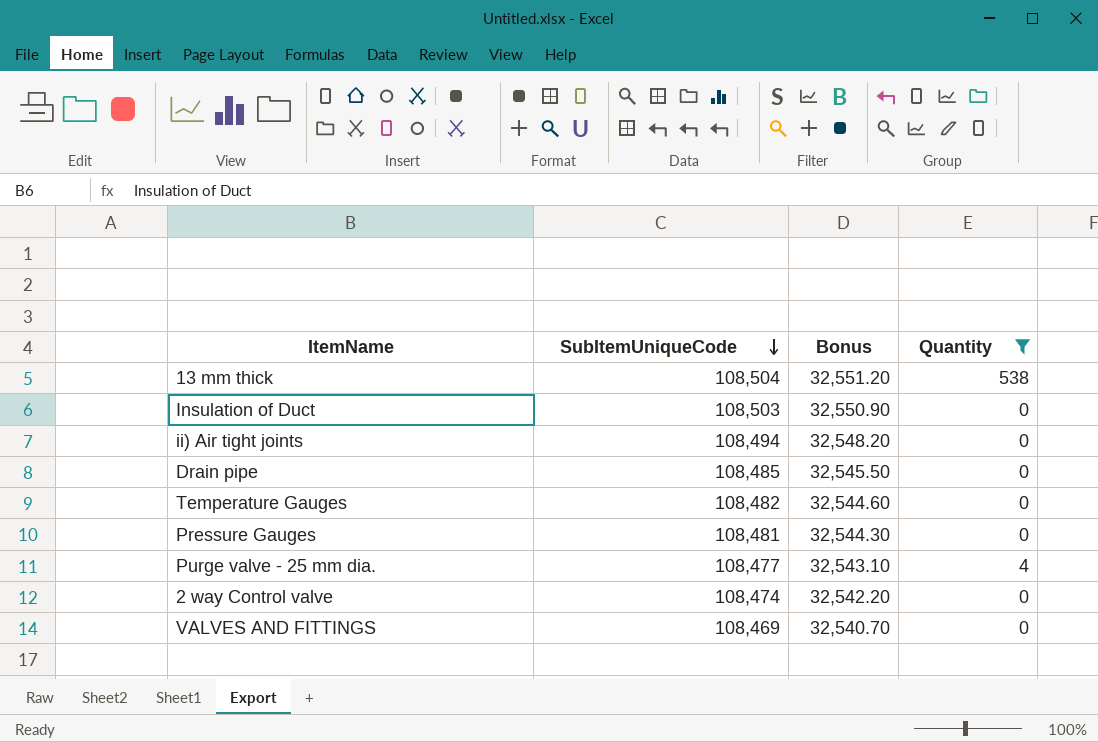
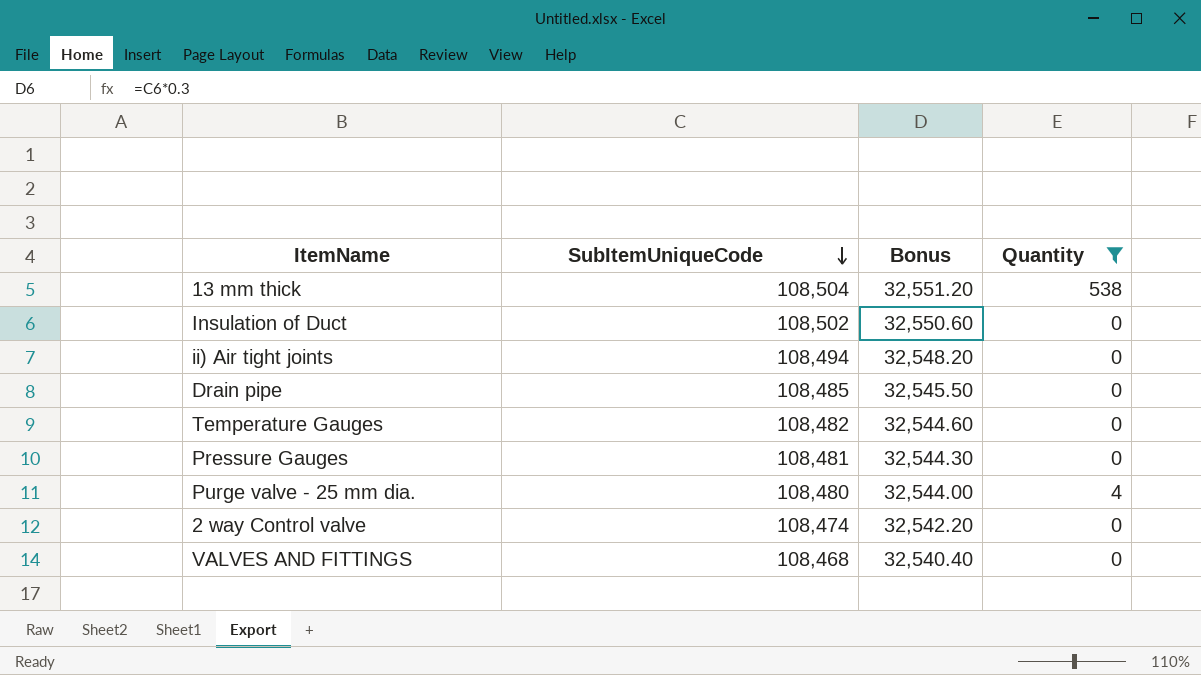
Insulation of Duct | SubItemUniqueCode: 108,503 -> 108,502
Insulation of Duct | Bonus: 32,550.90 -> 32,550.60
Purge valve - 25 mm dia. | SubItemUniqueCode: 108,477 -> 108,480
Purge valve - 25 mm dia. | Bonus: 32,543.10 -> 32,544.00
VALVES AND FITTINGS | SubItemUniqueCode: 108,469 -> 108,468
VALVES AND FITTINGS | Bonus: 32,540.70 -> 32,540.40

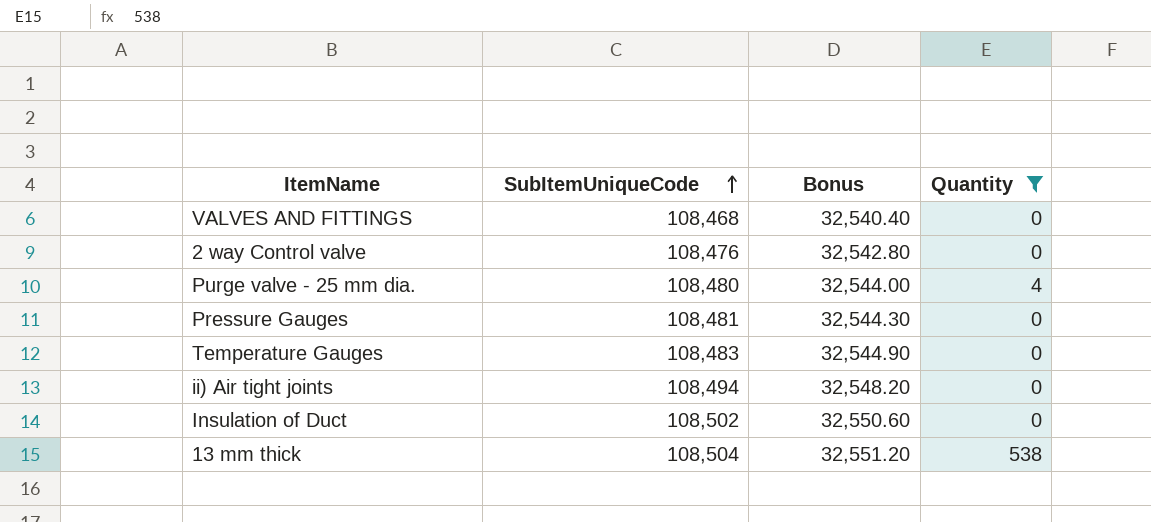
row order: SubItemUniqueCode descending -> SubItemUniqueCode ascending
row Drain pipe: 108,485 | 32,545.50 | 0 -> none
2 way Control valve | SubItemUniqueCode: 108,474 -> 108,476
2 way Control valve | Bonus: 32,542.20 -> 32,542.80
Temperature Gauges | SubItemUniqueCode: 108,482 -> 108,483
Temperature Gauges | Bonus: 32,544.60 -> 32,544.90

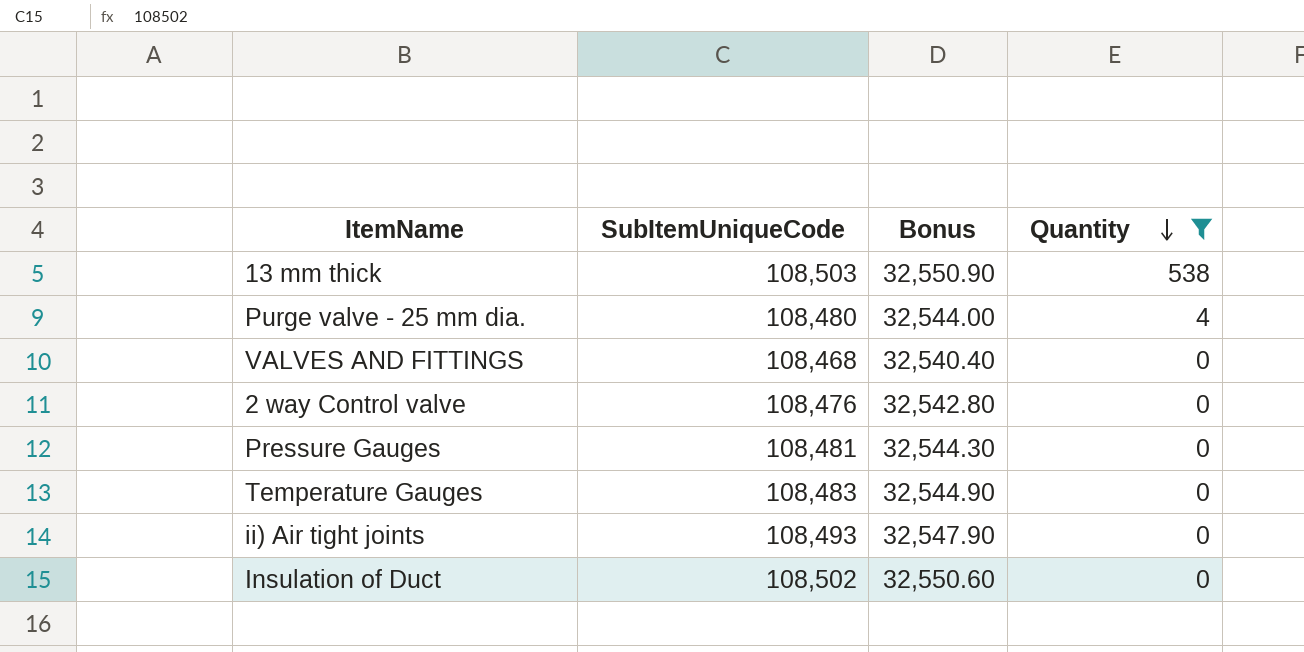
row order: SubItemUniqueCode ascending -> Quantity descending
13 mm thick | SubItemUniqueCode: 108,504 -> 108,503
13 mm thick | Bonus: 32,551.20 -> 32,550.90
ii) Air tight joints | SubItemUniqueCode: 108,494 -> 108,493
ii) Air tight joints | Bonus: 32,548.20 -> 32,547.90

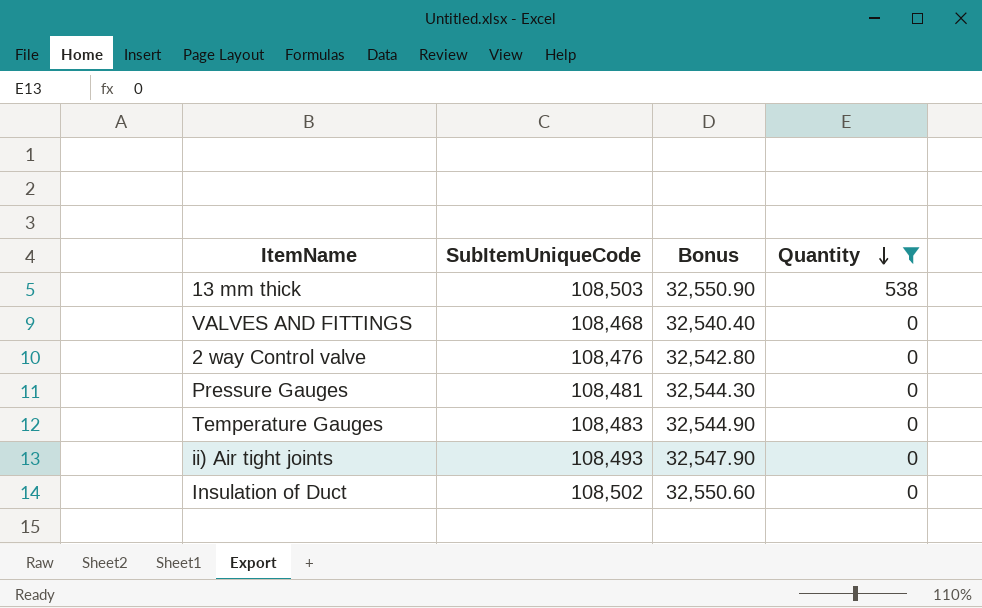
row Purge valve - 25 mm dia.: 108,480 | 32,544.00 | 4 -> none

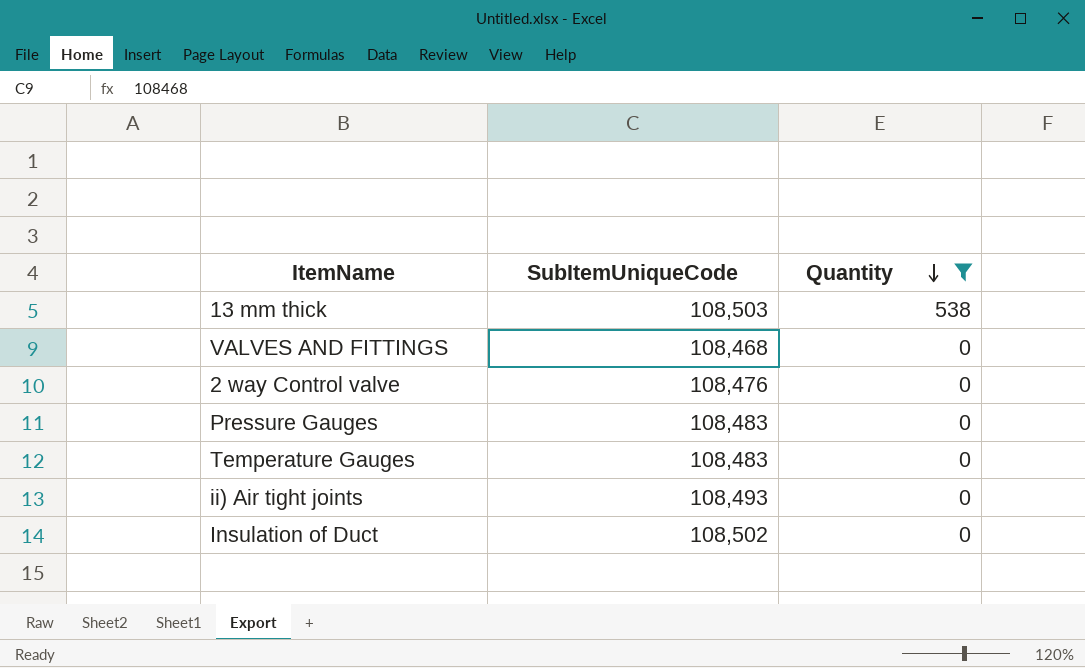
column Bonus | formula: [SubItemUniqueCode] * 0.3 -> none
Pressure Gauges | SubItemUniqueCode: 108,481 -> 108,483

